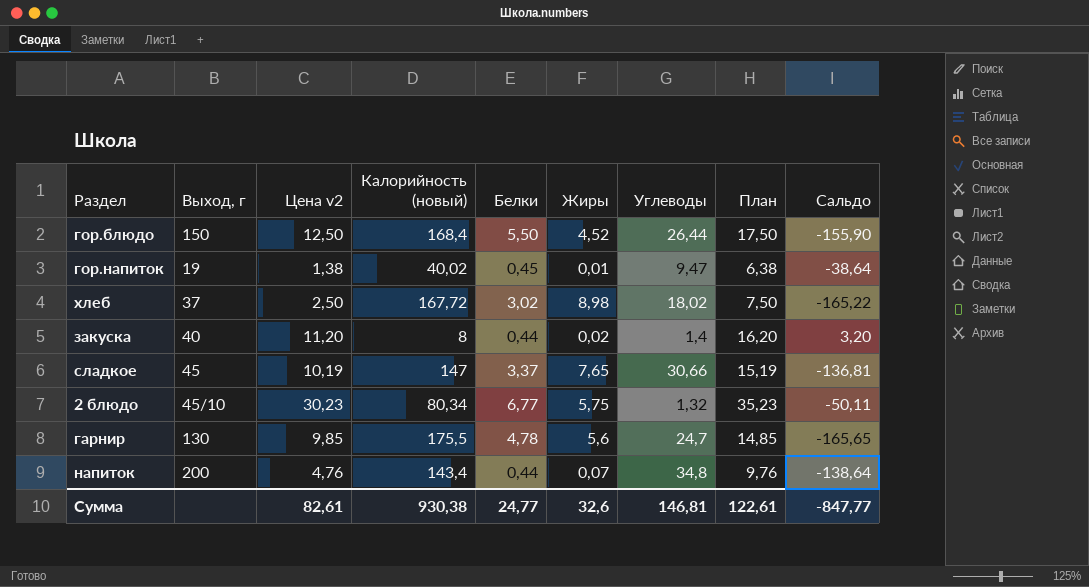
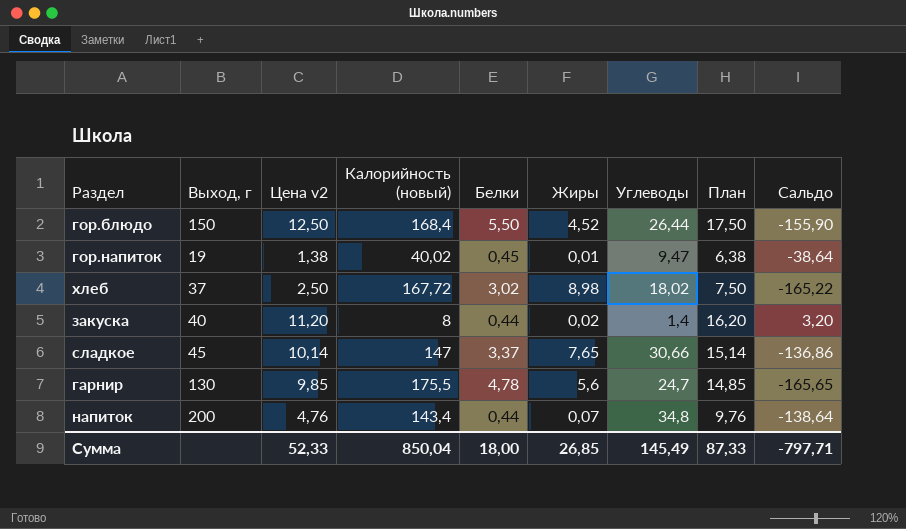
row 2 блюдо: 45/10 | 30,23 | 80,34 | 6,77 | 5,75 | 1,32 | 35,23 | -50,11 -> none
сладкое | Цена v2: 10,19 -> 10,14
сладкое | План: 15,19 -> 15,14
сладкое | Сальдо: -136,81 -> -136,86
Сумма | Цена v2: 82,61 -> 52,33
Сумма | Калорийность (новый): 930,38 -> 850,04
Сумма | Белки: 24,77 -> 18,00
Сумма | Жиры: 32,6 -> 26,85
Сумма | Углеводы: 146,81 -> 145,49
Сумма | План: 122,61 -> 87,33
Сумма | Сальдо: -847,77 -> -797,71

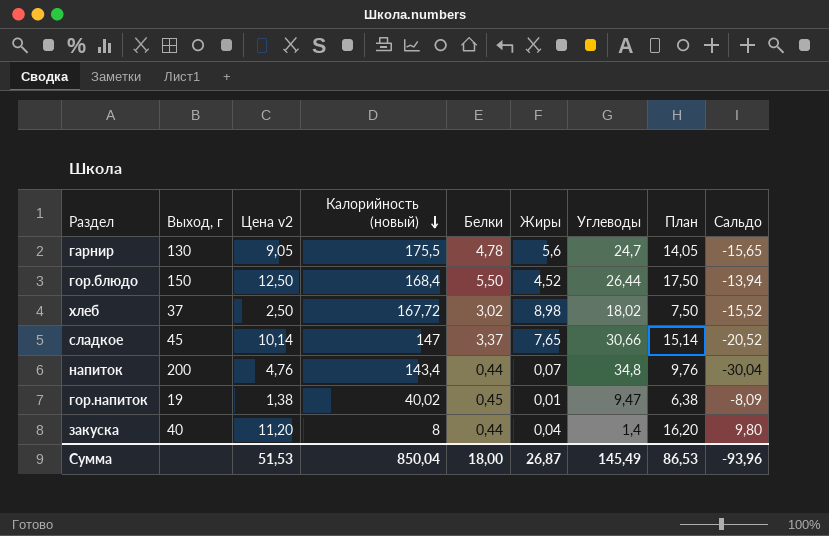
row order: none -> Калорийность (новый) descending
column Сальдо | formula: [Цена v2] - [Калорийность (новый)] -> [Цена v2] - [Углеводы]
гарнир | Цена v2: 9,85 -> 9,05
гарнир | План: 14,85 -> 14,05
закуска | Жиры: 0,02 -> 0,04
Сумма | Цена v2: 52,33 -> 51,53
Сумма | Жиры: 26,85 -> 26,87
Сумма | План: 87,33 -> 86,53
Сумма | Сальдо: -797,71 -> -93,96

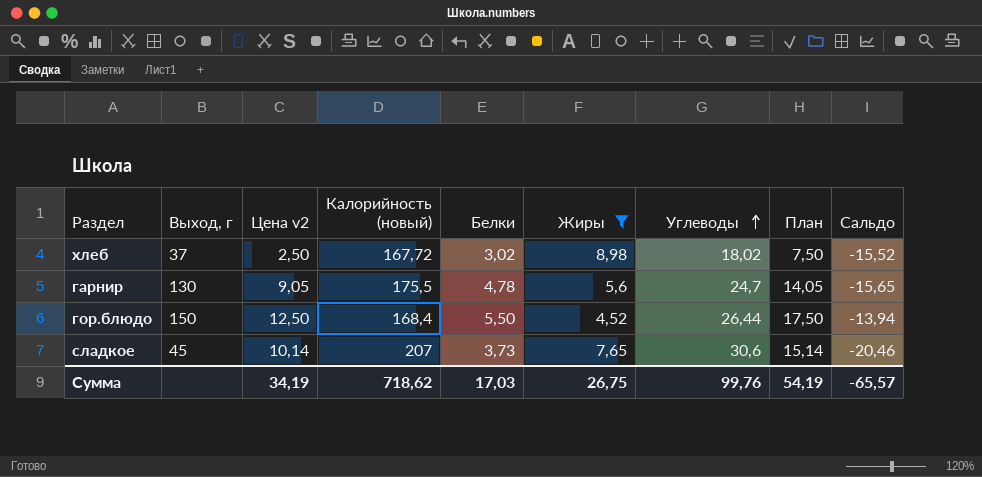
filter: none -> Жиры >= 4,52
row order: Калорийность (новый) descending -> Углеводы ascending
сладкое | Калорийность (новый): 147 -> 207
сладкое | Белки: 3,37 -> 3,73
сладкое | Углеводы: 30,66 -> 30,6
сладкое | Сальдо: -20,52 -> -20,46
Сумма | Цена v2: 51,53 -> 34,19
Сумма | Калорийность (новый): 850,04 -> 718,62
Сумма | Белки: 18,00 -> 17,03
Сумма | Жиры: 26,87 -> 26,75
Сумма | Углеводы: 145,49 -> 99,76
Сумма | План: 86,53 -> 54,19
Сумма | Сальдо: -93,96 -> -65,57

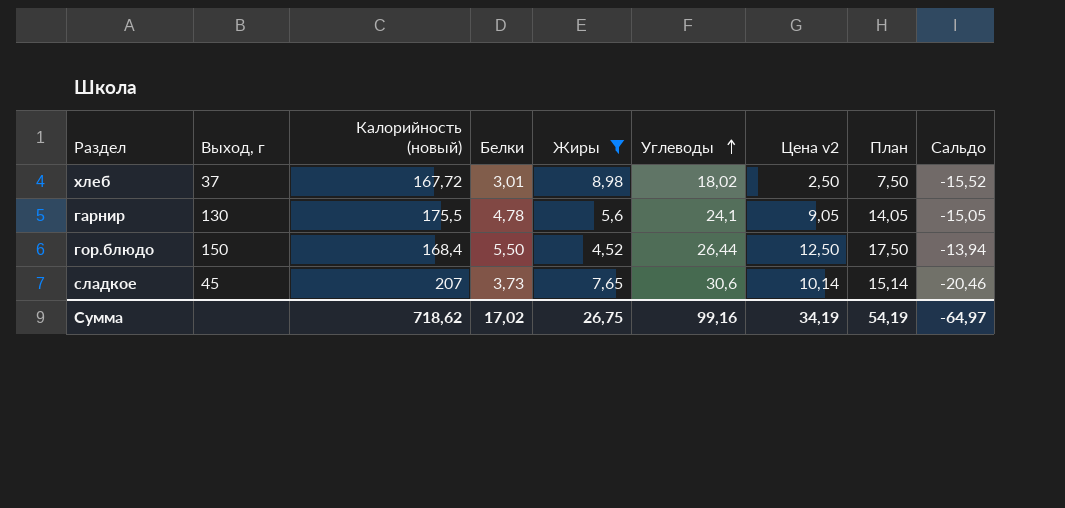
column Цена v2 | position: 3 -> 7
хлеб | Белки: 3,02 -> 3,01
гарнир | Углеводы: 24,7 -> 24,1
гарнир | Сальдо: -15,65 -> -15,05
Сумма | Белки: 17,03 -> 17,02
Сумма | Углеводы: 99,76 -> 99,16
Сумма | Сальдо: -65,57 -> -64,97

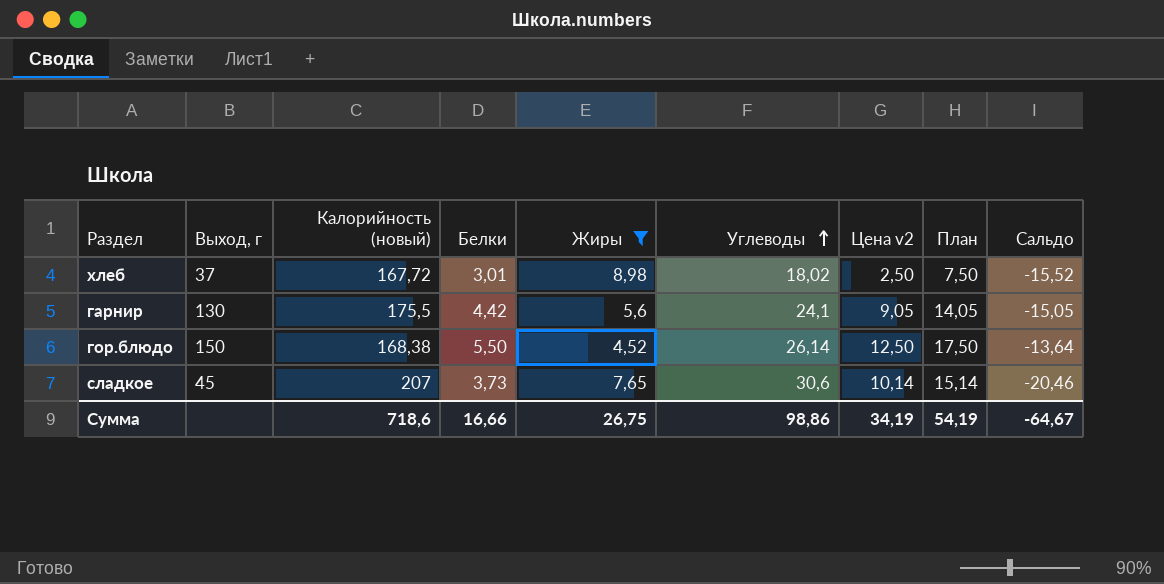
гарнир | Белки: 4,78 -> 4,42
гор.блюдо | Калорийность (новый): 168,4 -> 168,38
гор.блюдо | Углеводы: 26,44 -> 26,14
гор.блюдо | Сальдо: -13,94 -> -13,64
Сумма | Калорийность (новый): 718,62 -> 718,6
Сумма | Белки: 17,02 -> 16,66
Сумма | Углеводы: 99,16 -> 98,86
Сумма | Сальдо: -64,97 -> -64,67

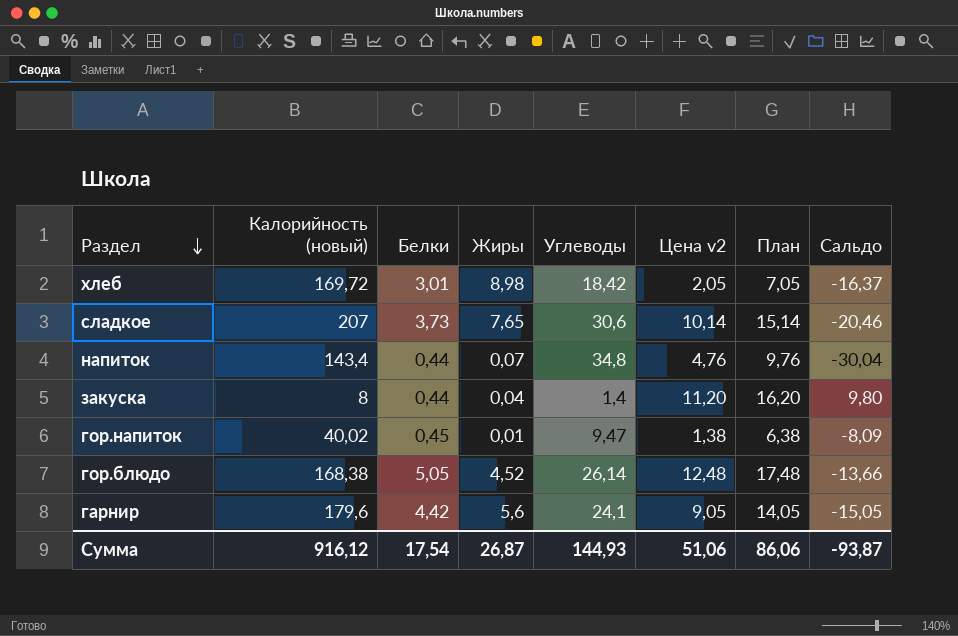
filter: Жиры >= 4,52 -> none
row order: Углеводы ascending -> Раздел descending
column Выход, г | position: 2 -> none
хлеб | Калорийность (новый): 167,72 -> 169,72
хлеб | Углеводы: 18,02 -> 18,42
хлеб | Цена v2: 2,50 -> 2,05
хлеб | План: 7,50 -> 7,05
хлеб | Сальдо: -15,52 -> -16,37
гор.блюдо | Белки: 5,50 -> 5,05
гор.блюдо | Цена v2: 12,50 -> 12,48
гор.блюдо | План: 17,50 -> 17,48
гор.блюдо | Сальдо: -13,64 -> -13,66
гарнир | Калорийность (новый): 175,5 -> 179,6
Сумма | Калорийность (новый): 718,6 -> 916,12
Сумма | Белки: 16,66 -> 17,54
Сумма | Жиры: 26,75 -> 26,87
Сумма | Углеводы: 98,86 -> 144,93
Сумма | Цена v2: 34,19 -> 51,06
Сумма | План: 54,19 -> 86,06
Сумма | Сальдо: -64,67 -> -93,87

